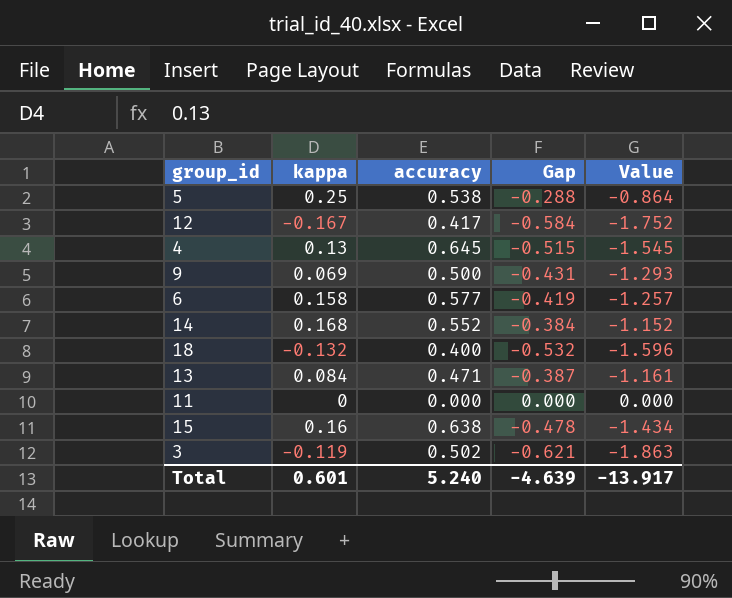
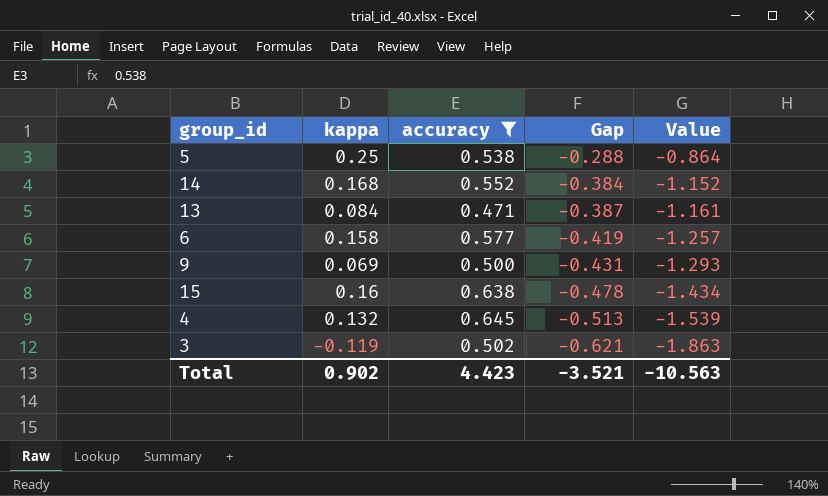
filter: none -> accuracy >= 0.471
row order: none -> Gap descending
4 | kappa: 0.13 -> 0.132
4 | Gap: -0.515 -> -0.513
4 | Value: -1.545 -> -1.539
Total | kappa: 0.601 -> 0.902
Total | accuracy: 5.240 -> 4.423
Total | Gap: -4.639 -> -3.521
Total | Value: -13.917 -> -10.563

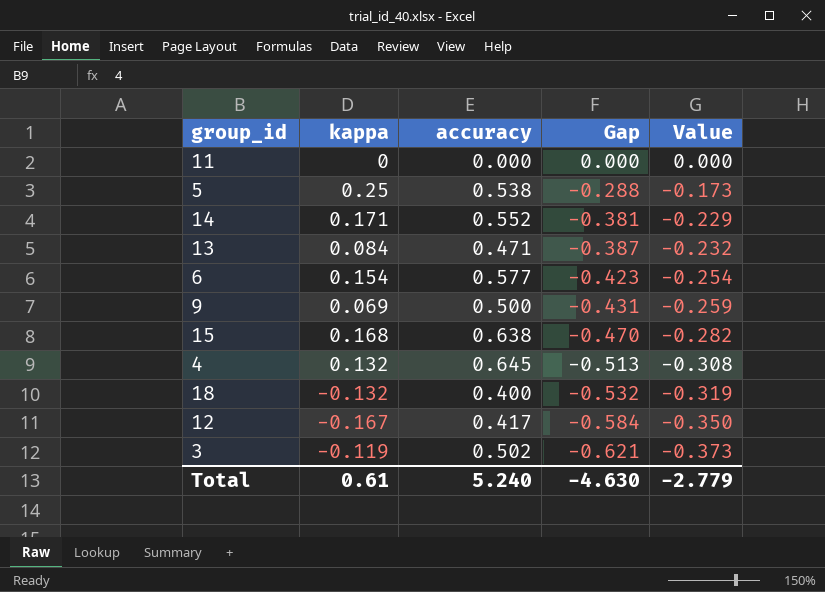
filter: accuracy >= 0.471 -> none
column Value | formula: [Gap] * 3 -> [Gap] * 0.6
14 | kappa: 0.168 -> 0.171
14 | Gap: -0.384 -> -0.381
6 | kappa: 0.158 -> 0.154
6 | Gap: -0.419 -> -0.423
15 | kappa: 0.16 -> 0.168
15 | Gap: -0.478 -> -0.470
Total | kappa: 0.902 -> 0.61
Total | accuracy: 4.423 -> 5.240
Total | Gap: -3.521 -> -4.630
Total | Value: -10.563 -> -2.779

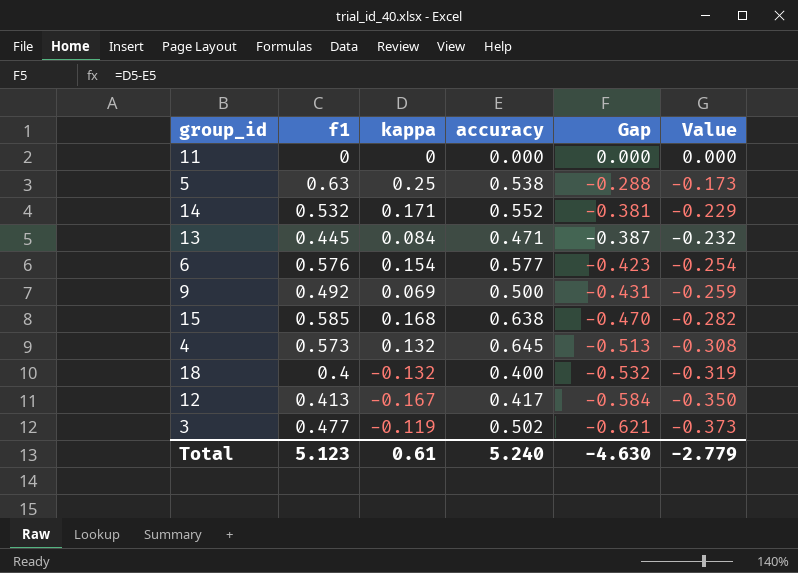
column f1 | position: none -> 2

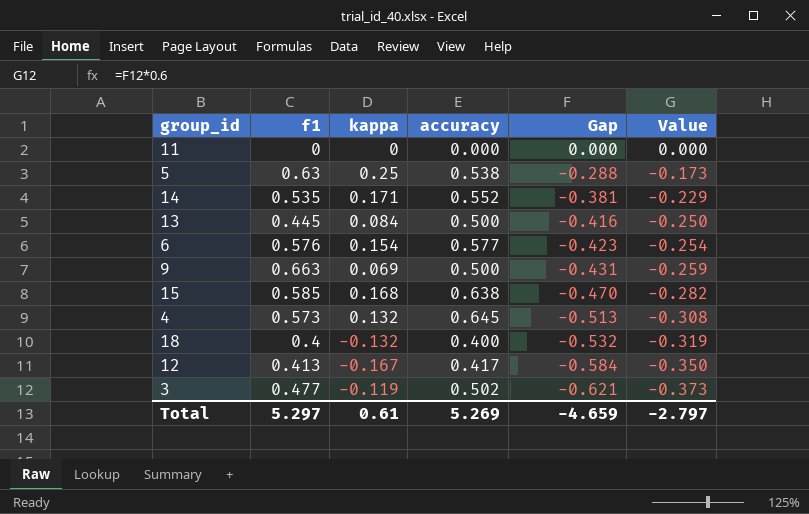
14 | f1: 0.532 -> 0.535
13 | accuracy: 0.471 -> 0.500
13 | Gap: -0.387 -> -0.416
13 | Value: -0.232 -> -0.250
9 | f1: 0.492 -> 0.663
Total | f1: 5.123 -> 5.297
Total | accuracy: 5.240 -> 5.269
Total | Gap: -4.630 -> -4.659
Total | Value: -2.779 -> -2.797

